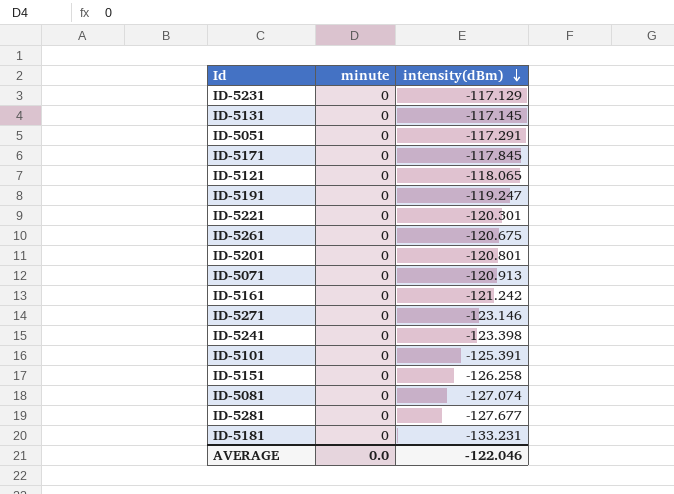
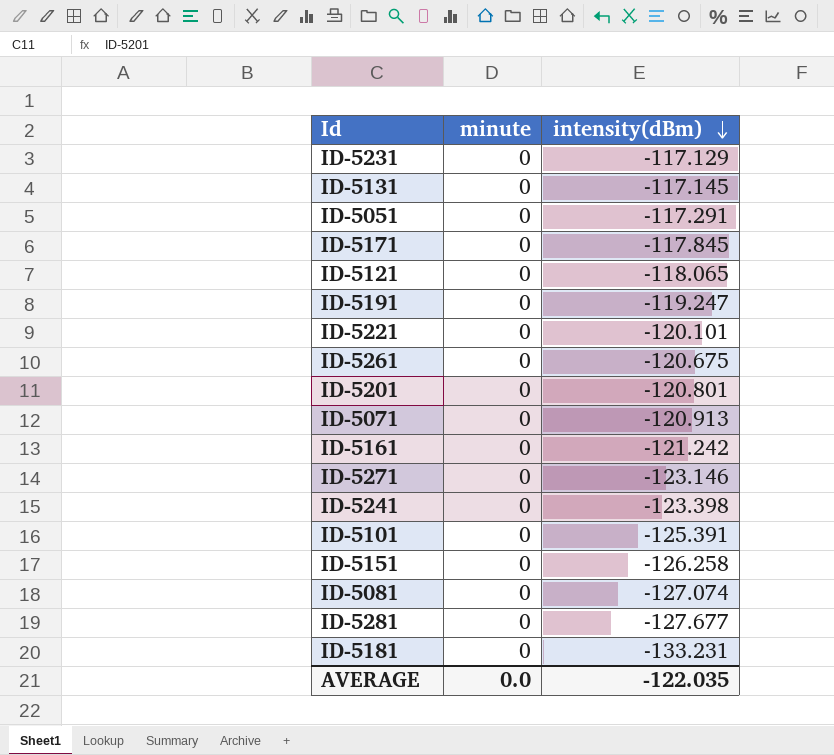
ID-5221 | intensity(dBm): -120.301 -> -120.101
AVERAGE | intensity(dBm): -122.046 -> -122.035

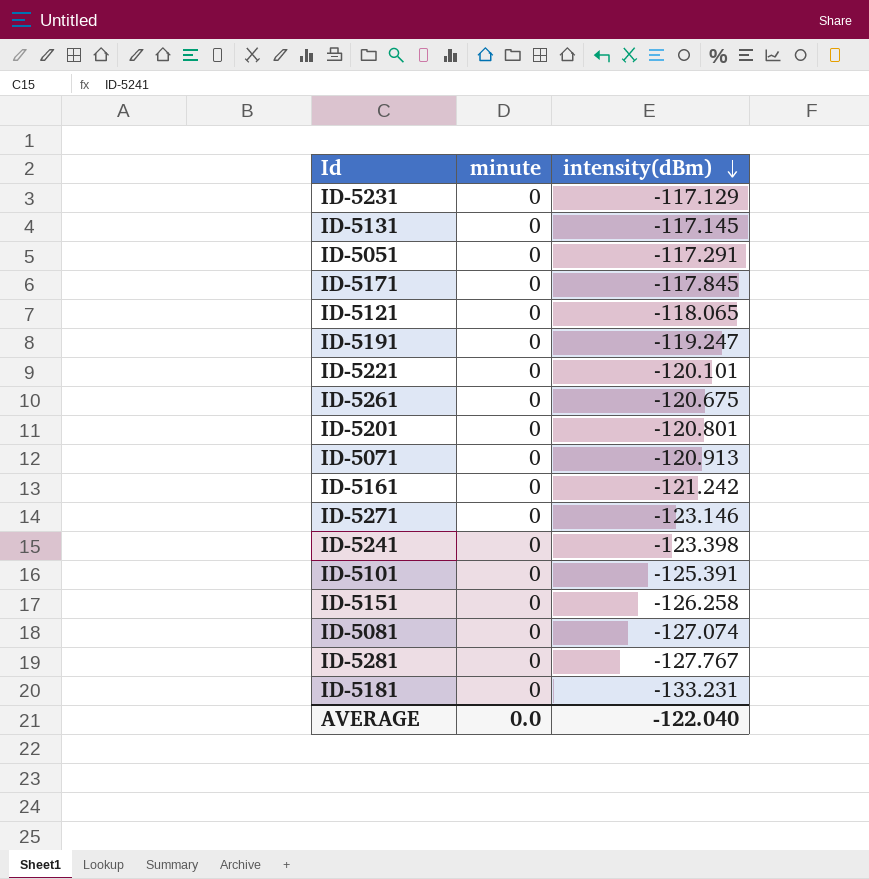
ID-5281 | intensity(dBm): -127.677 -> -127.767
AVERAGE | intensity(dBm): -122.035 -> -122.040

